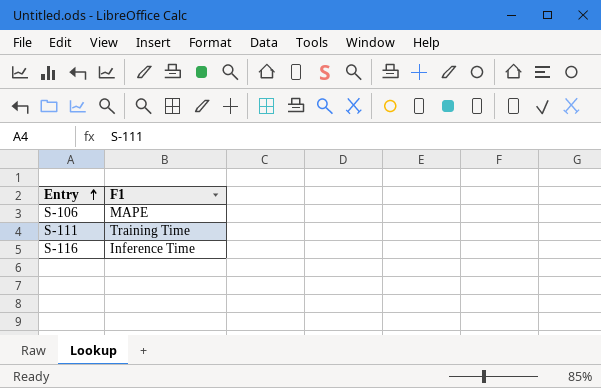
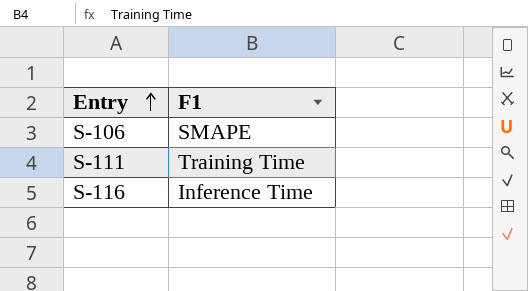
S-106 | F1: MAPE -> SMAPE

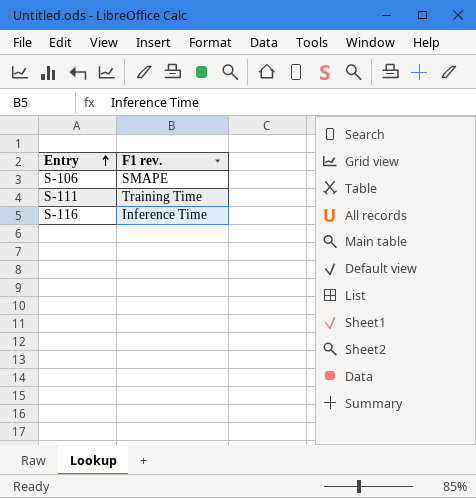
column name: F1 -> F1 rev.

